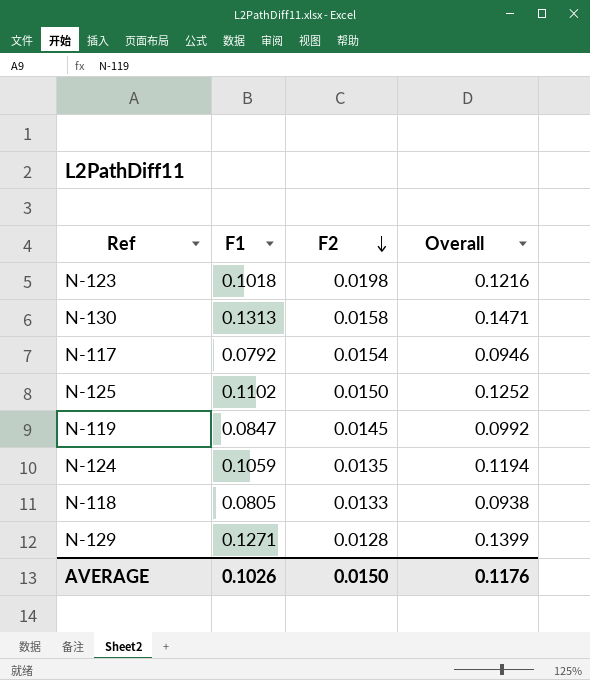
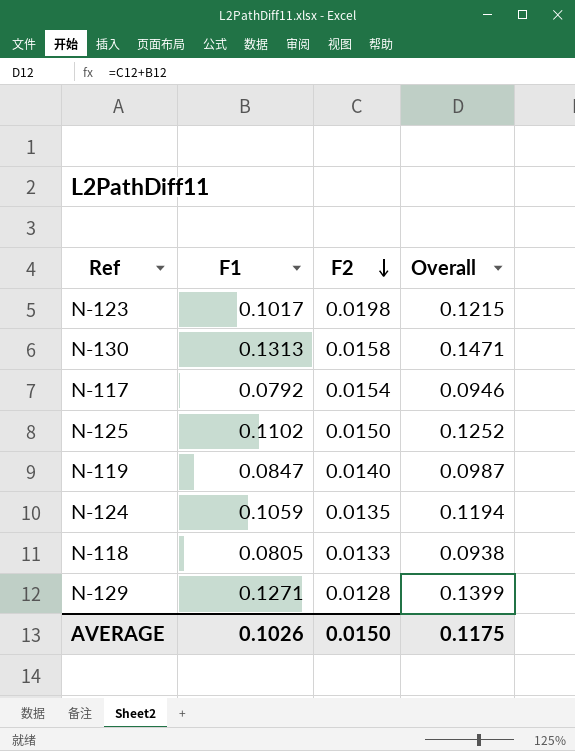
N-123 | F1: 0.1018 -> 0.1017
N-123 | Overall: 0.1216 -> 0.1215
N-119 | F2: 0.0145 -> 0.0140
N-119 | Overall: 0.0992 -> 0.0987
AVERAGE | Overall: 0.1176 -> 0.1175

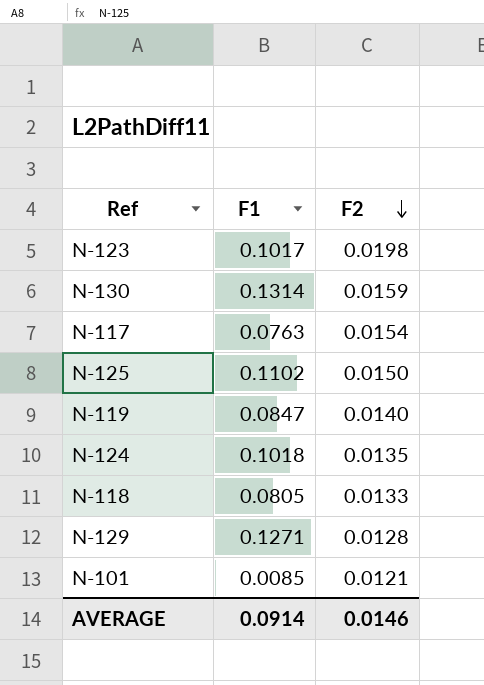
column Overall | formula: [F1] + [F2] -> none
N-130 | F1: 0.1313 -> 0.1314
N-130 | F2: 0.0158 -> 0.0159
N-117 | F1: 0.0792 -> 0.0763
N-124 | F1: 0.1059 -> 0.1018
row N-101: none -> 0.0085 | 0.0121
AVERAGE | F1: 0.1026 -> 0.0914
AVERAGE | F2: 0.0150 -> 0.0146

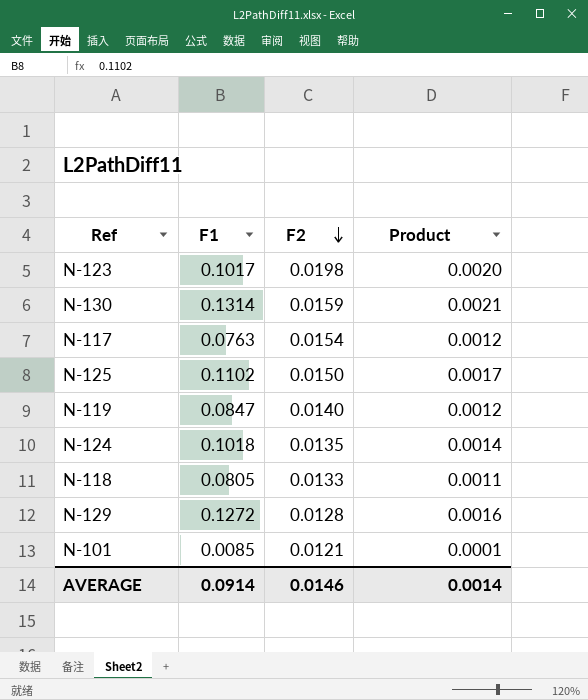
column Product | formula: none -> [F1] * [F2]
N-129 | F1: 0.1271 -> 0.1272

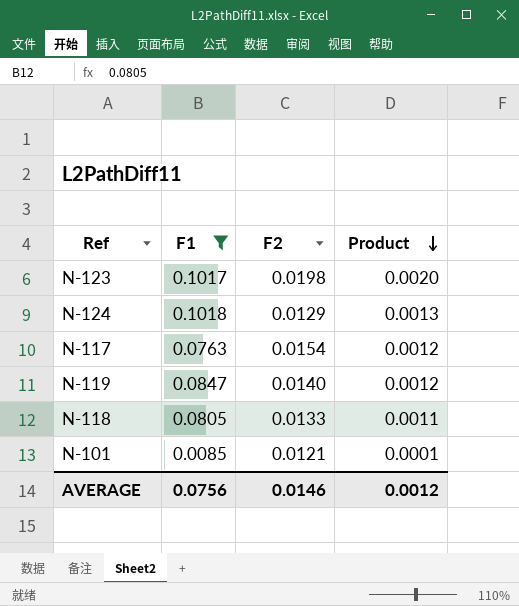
filter: none -> F1 <= 0.1018
row order: F2 descending -> Product descending
N-124 | F2: 0.0135 -> 0.0129
N-124 | Product: 0.0014 -> 0.0013
AVERAGE | F1: 0.0914 -> 0.0756
AVERAGE | Product: 0.0014 -> 0.0012

